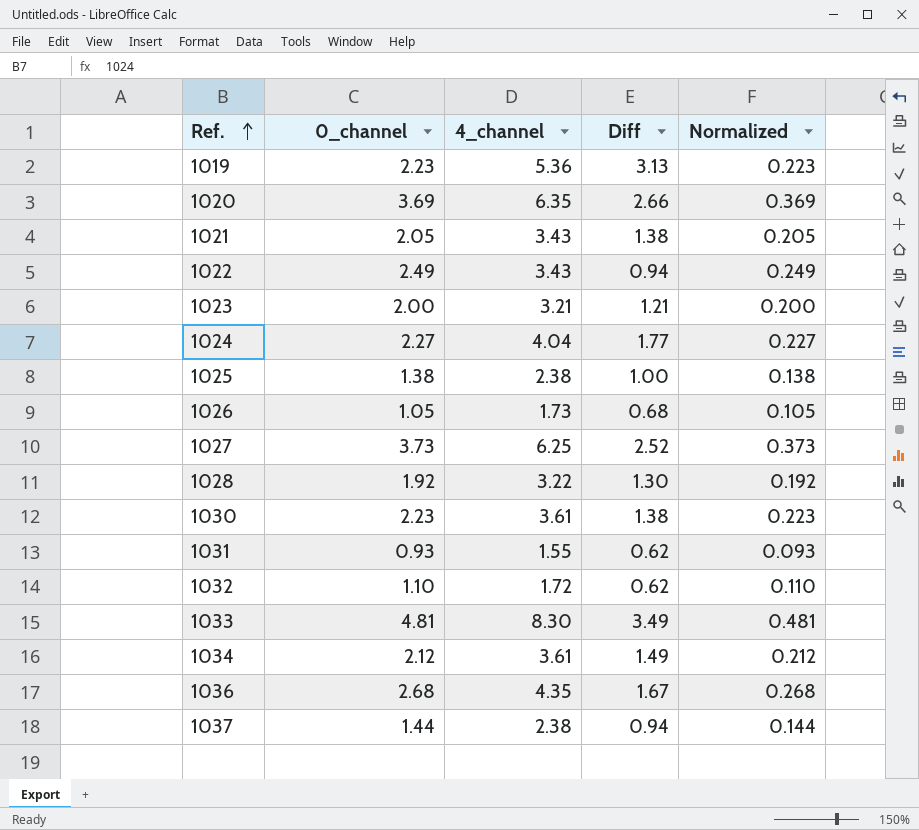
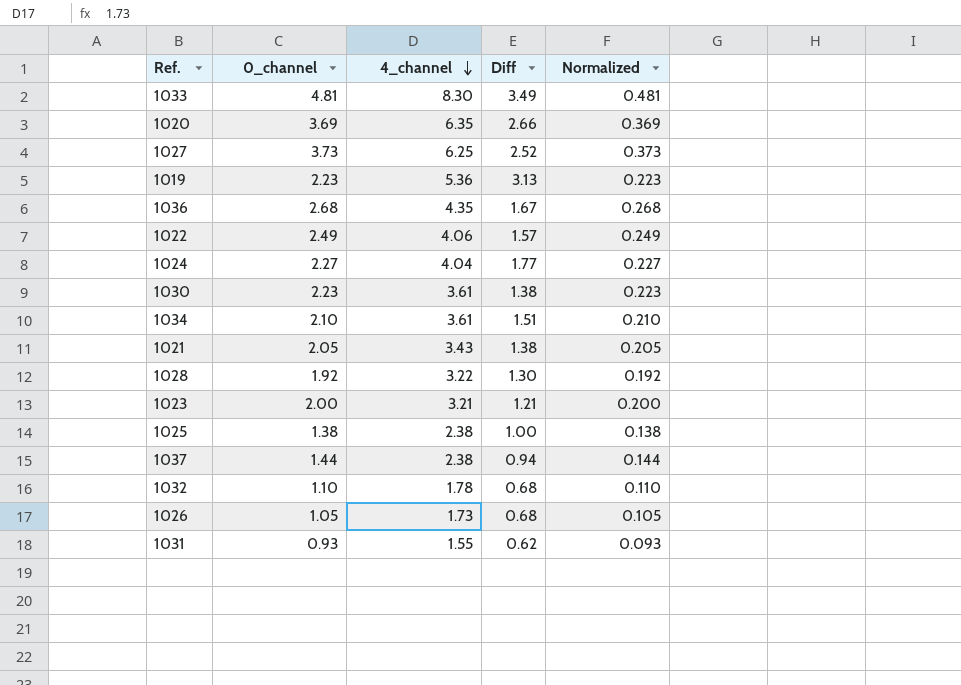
row order: Ref. ascending -> 4_channel descending
1022 | 4_channel: 3.43 -> 4.06
1022 | Diff: 0.94 -> 1.57
1034 | 0_channel: 2.12 -> 2.10
1034 | Diff: 1.49 -> 1.51
1034 | Normalized: 0.212 -> 0.210
1032 | 4_channel: 1.72 -> 1.78
1032 | Diff: 0.62 -> 0.68

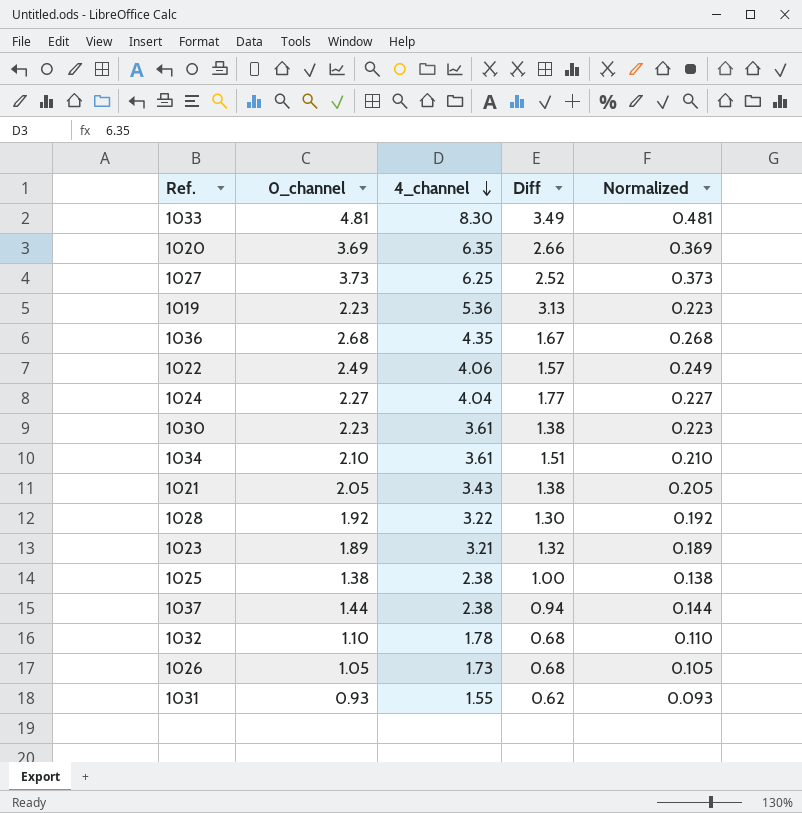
1023 | 0_channel: 2.00 -> 1.89
1023 | Diff: 1.21 -> 1.32
1023 | Normalized: 0.200 -> 0.189

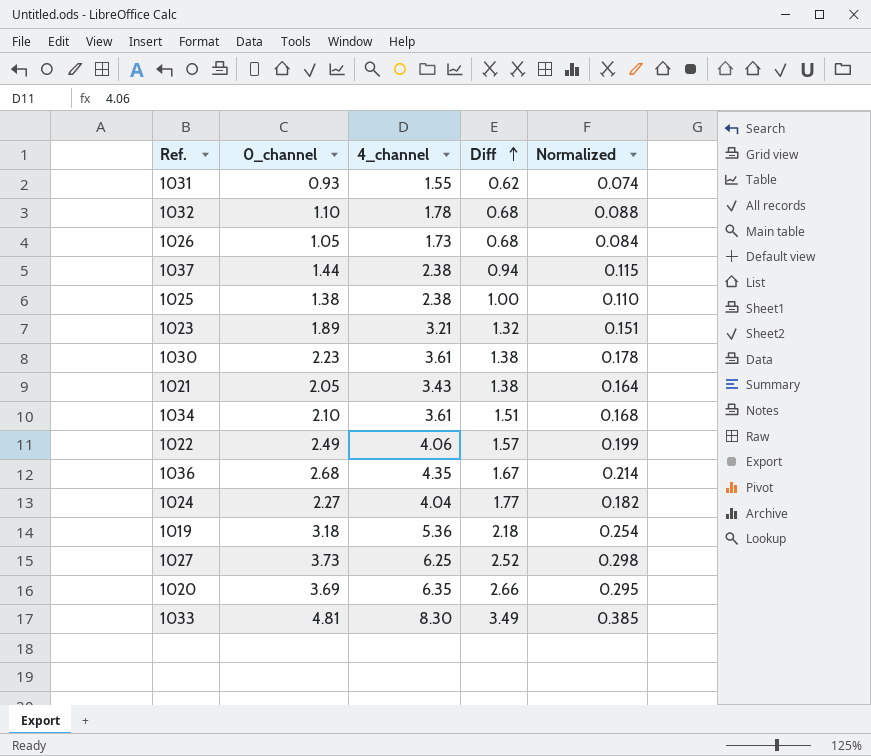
row order: 4_channel descending -> Diff ascending
column Normalized | formula: [0_channel] * 0.1 -> [0_channel] * 0.08
row 1028: 1.92 | 3.22 | 1.30 | 0.192 -> none
1019 | 0_channel: 2.23 -> 3.18
1019 | Diff: 3.13 -> 2.18

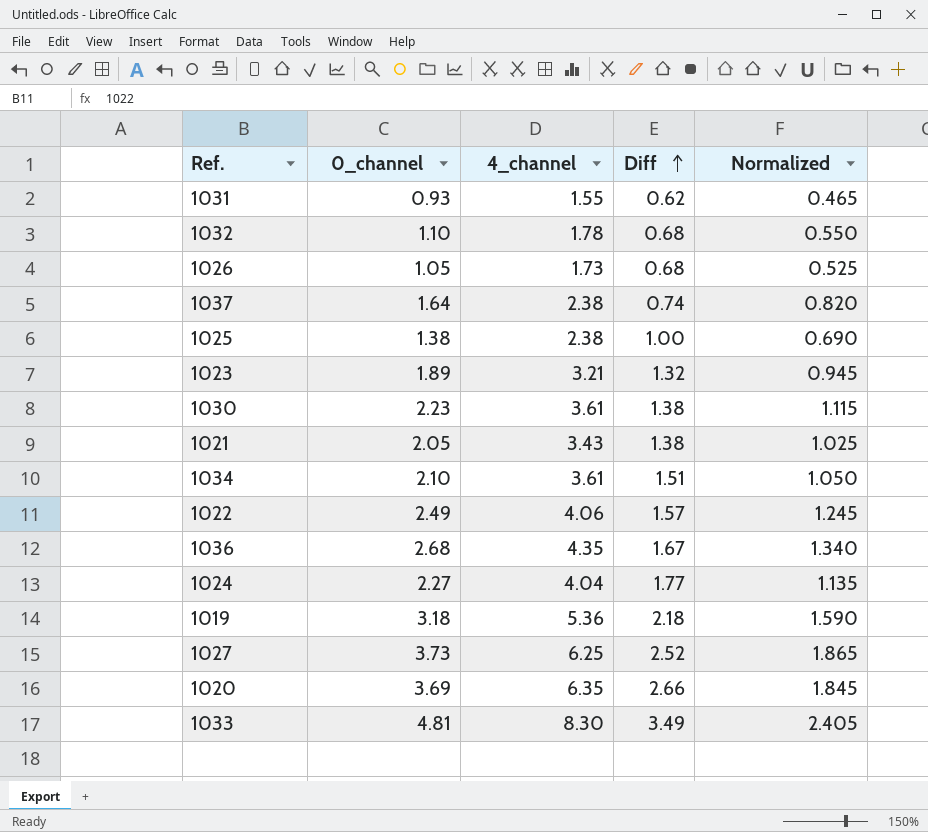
column Normalized | formula: [0_channel] * 0.08 -> [0_channel] * 0.5
1037 | 0_channel: 1.44 -> 1.64
1037 | Diff: 0.94 -> 0.74

